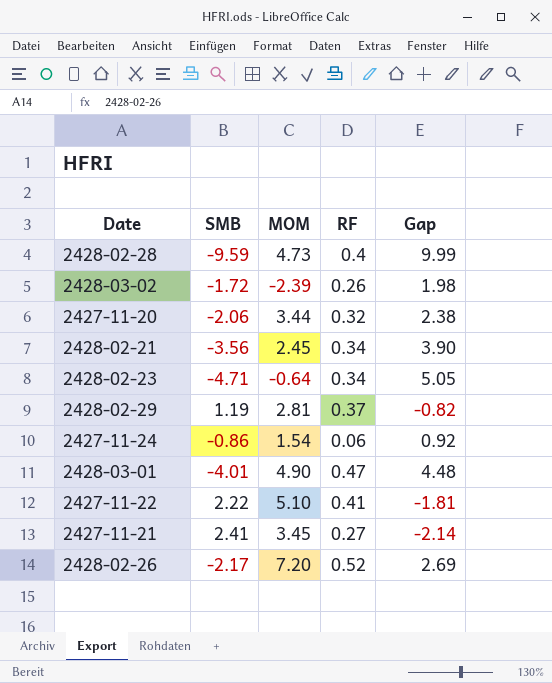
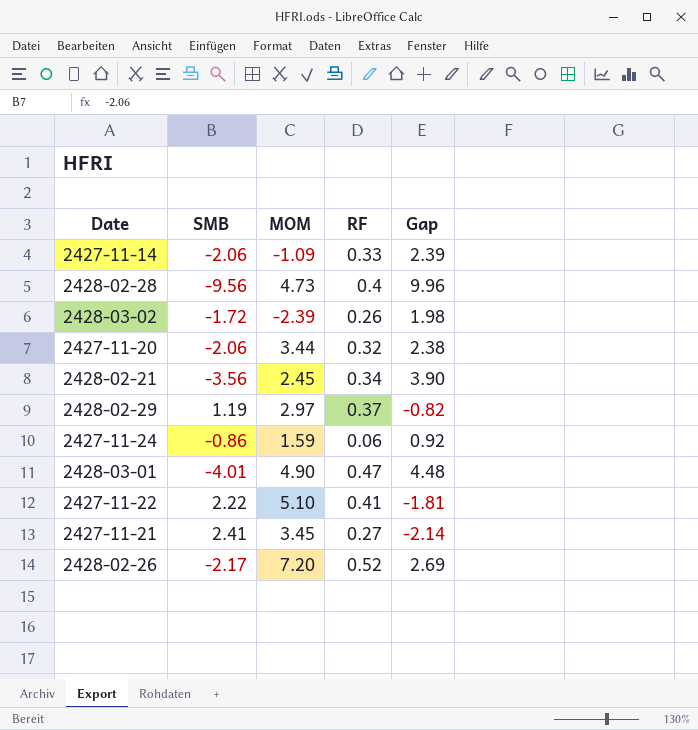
row 2428-02-23: -4.71 | -0.64 | 0.34 | 5.05 -> none
row 2427-11-14: none -> -2.06 | -1.09 | 0.33 | 2.39
2428-02-28 | SMB: -9.59 -> -9.56
2428-02-28 | Gap: 9.99 -> 9.96
2428-02-29 | MOM: 2.81 -> 2.97
2427-11-24 | MOM: 1.54 -> 1.59

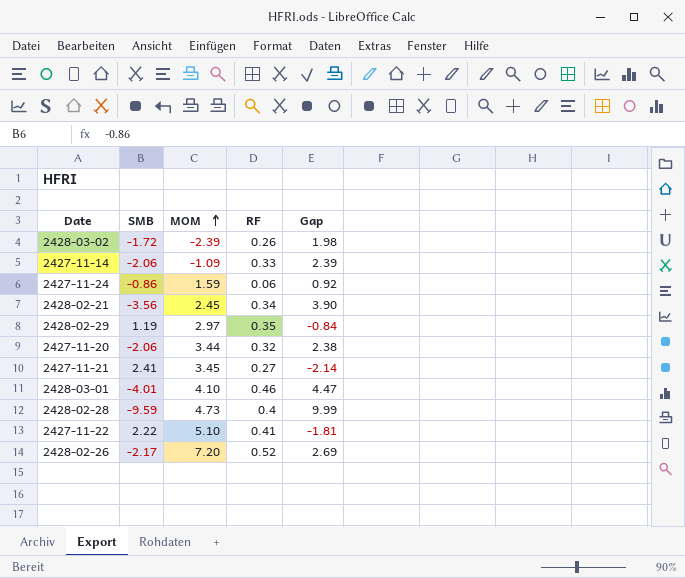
row order: none -> MOM ascending
2428-02-29 | RF: 0.37 -> 0.35
2428-02-29 | Gap: -0.82 -> -0.84
2428-03-01 | MOM: 4.90 -> 4.10
2428-03-01 | RF: 0.47 -> 0.46
2428-03-01 | Gap: 4.48 -> 4.47
2428-02-28 | SMB: -9.56 -> -9.59
2428-02-28 | Gap: 9.96 -> 9.99

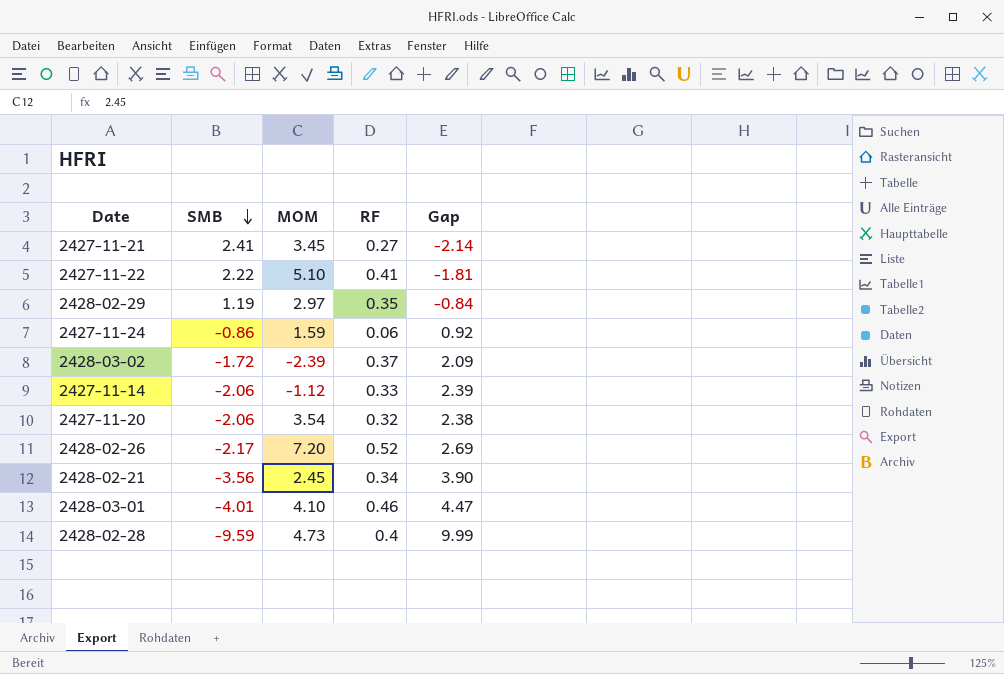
row order: MOM ascending -> SMB descending
2428-03-02 | RF: 0.26 -> 0.37
2428-03-02 | Gap: 1.98 -> 2.09
2427-11-14 | MOM: -1.09 -> -1.12
2427-11-20 | MOM: 3.44 -> 3.54

